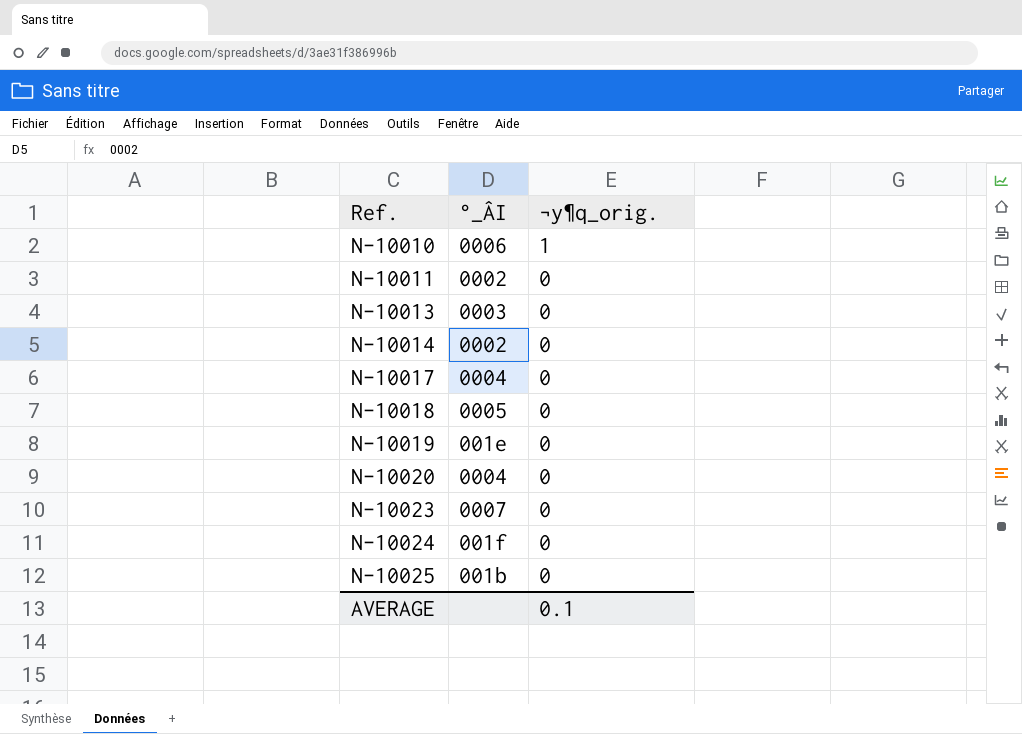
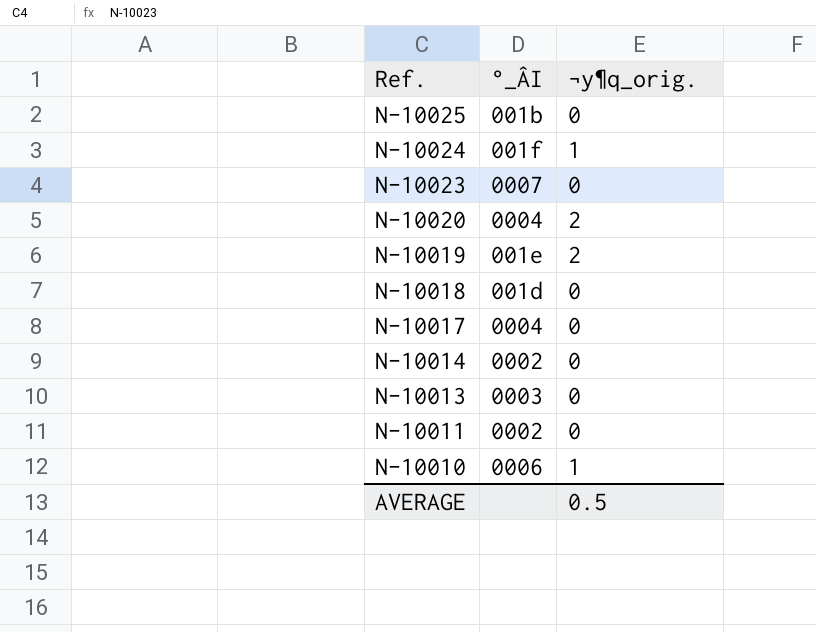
row order: Ref. ascending -> Ref. descending
N-10024 | ¬y¶q_orig.: 0 -> 1
N-10020 | ¬y¶q_orig.: 0 -> 2
N-10019 | ¬y¶q_orig.: 0 -> 2
N-10018 | °_ÂI: 0005 -> 001d
AVERAGE | ¬y¶q_orig.: 0.1 -> 0.5

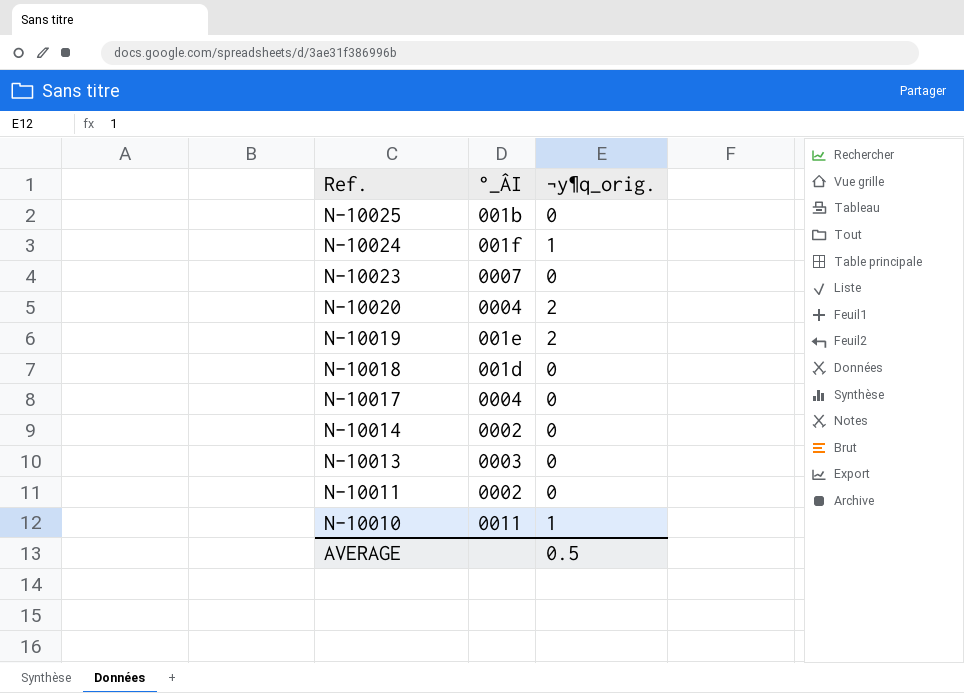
N-10010 | °_ÂI: 0006 -> 0011

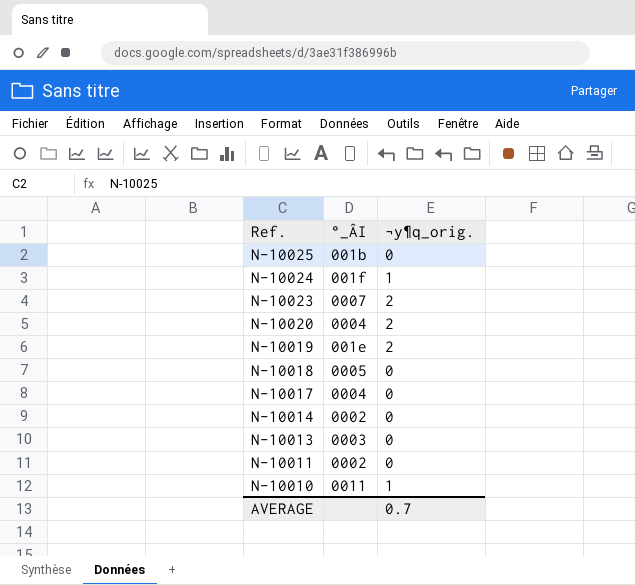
N-10023 | ¬y¶q_orig.: 0 -> 2
N-10018 | °_ÂI: 001d -> 0005
AVERAGE | ¬y¶q_orig.: 0.5 -> 0.7

